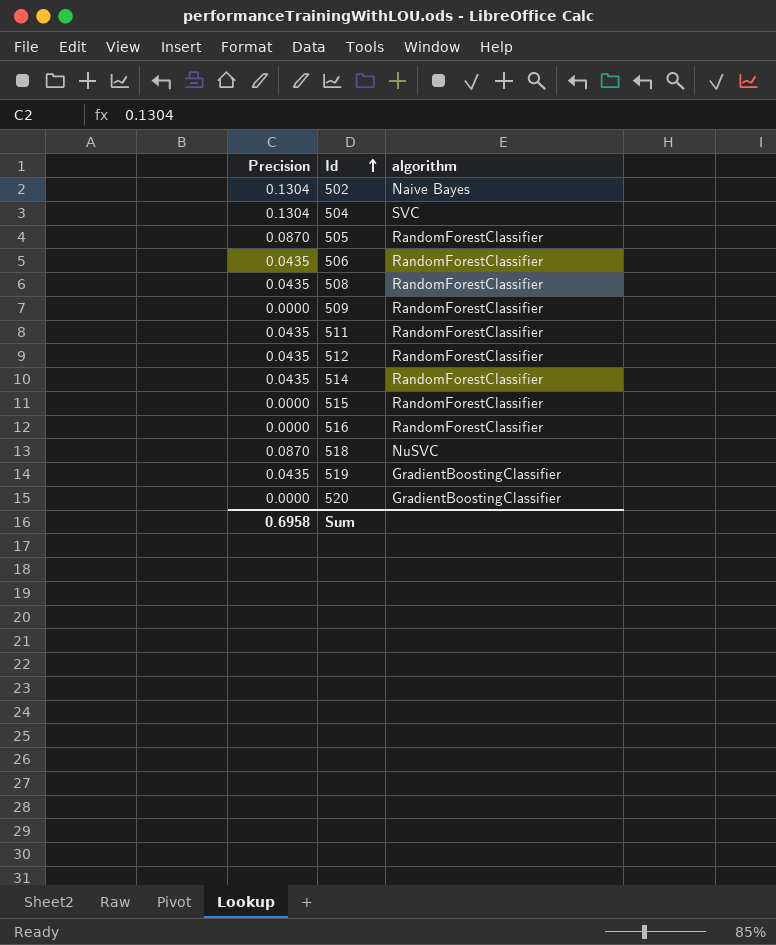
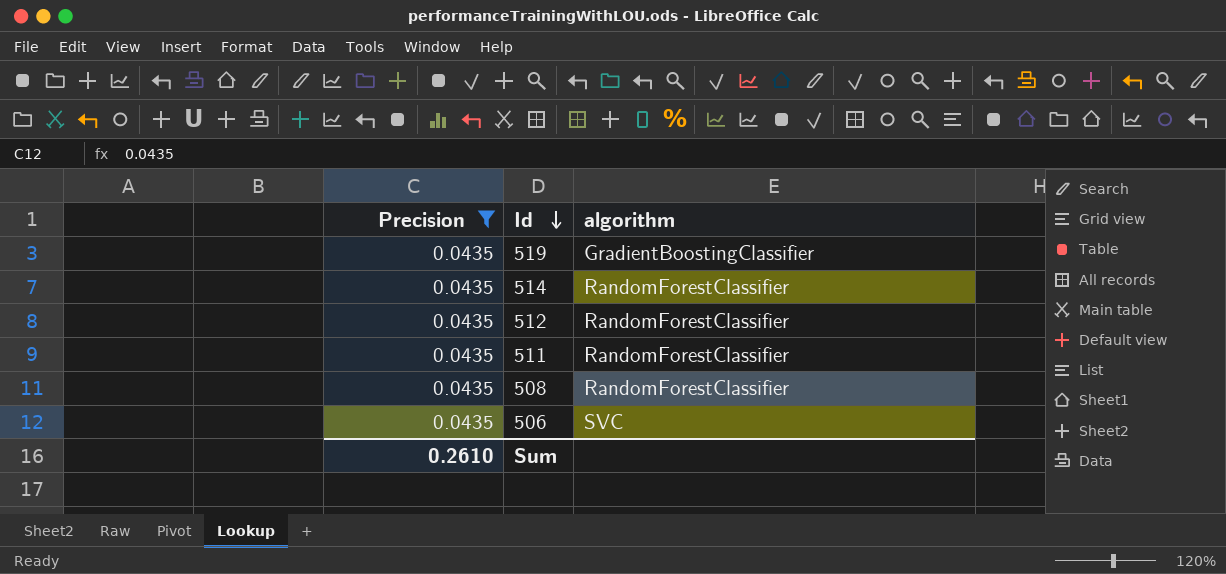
filter: none -> Precision = 0.0435
row order: Id ascending -> Id descending
506 | algorithm: RandomForestClassifier -> SVC
Sum | Precision: 0.6958 -> 0.2610

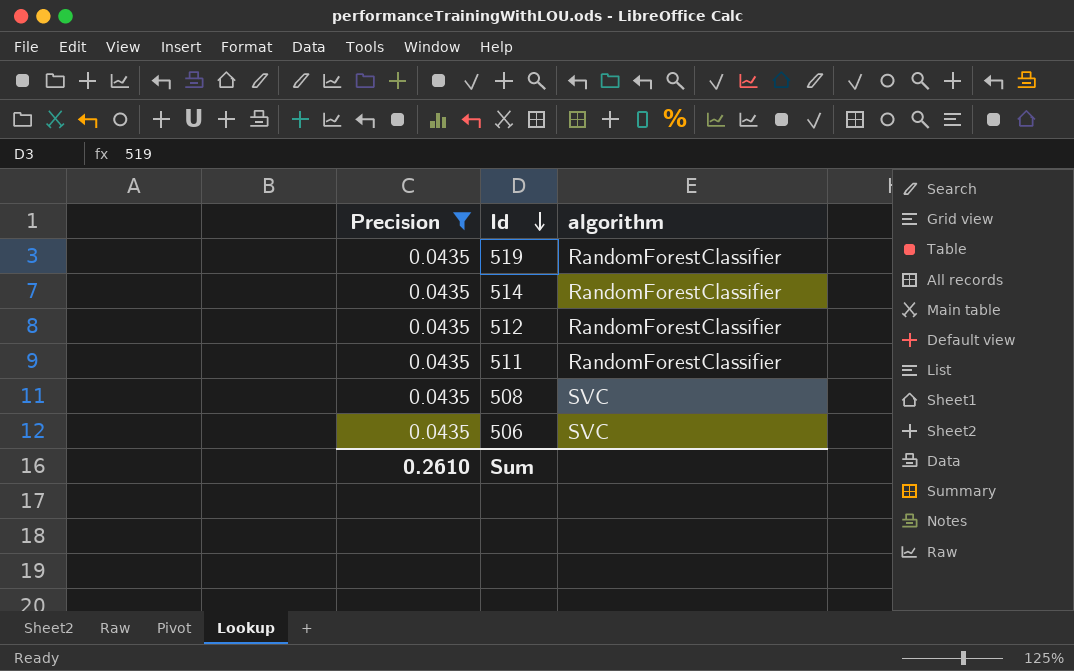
519 | algorithm: GradientBoostingClassifier -> RandomForestClassifier
508 | algorithm: RandomForestClassifier -> SVC

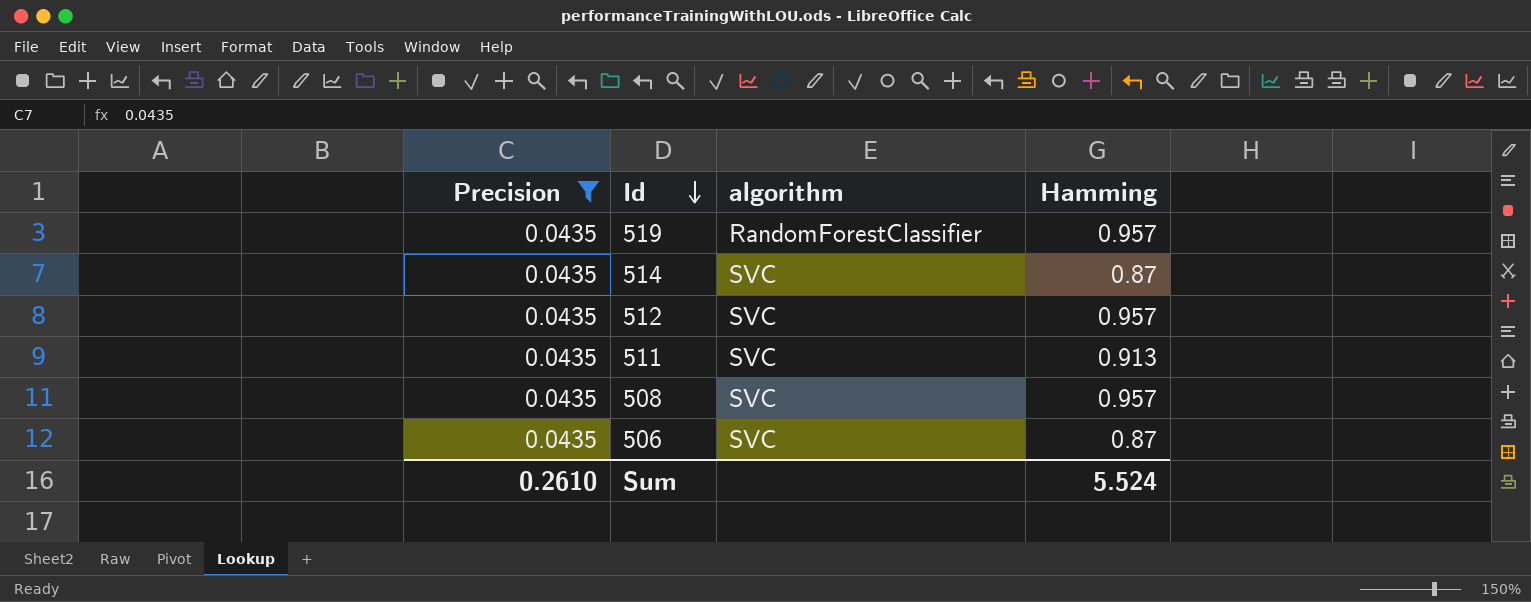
column Hamming | position: none -> 4
514 | algorithm: RandomForestClassifier -> SVC
512 | algorithm: RandomForestClassifier -> SVC
511 | algorithm: RandomForestClassifier -> SVC

